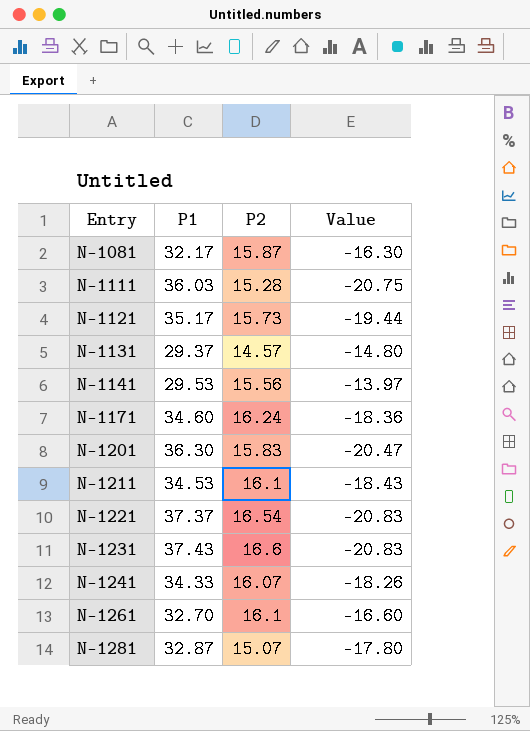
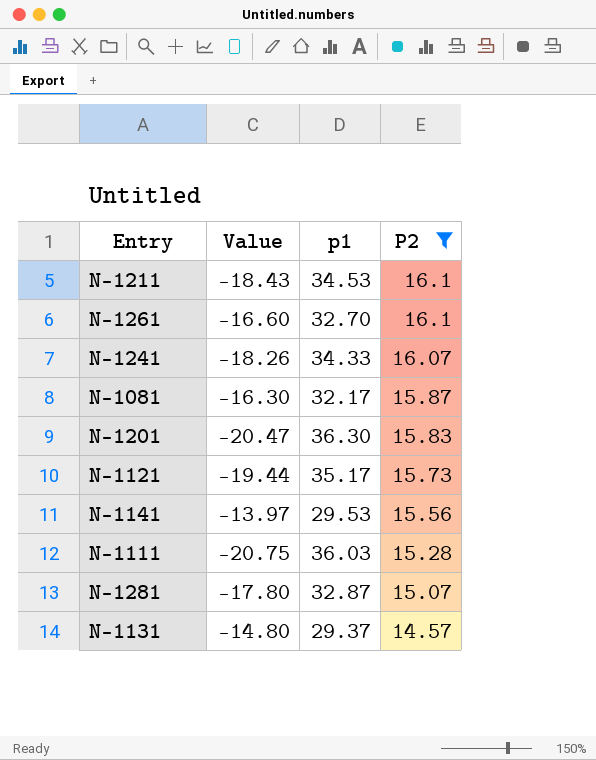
filter: none -> P2 <= 16.1
row order: Entry ascending -> P2 descending
column Value | position: 4 -> 2
column name: P1 -> p1

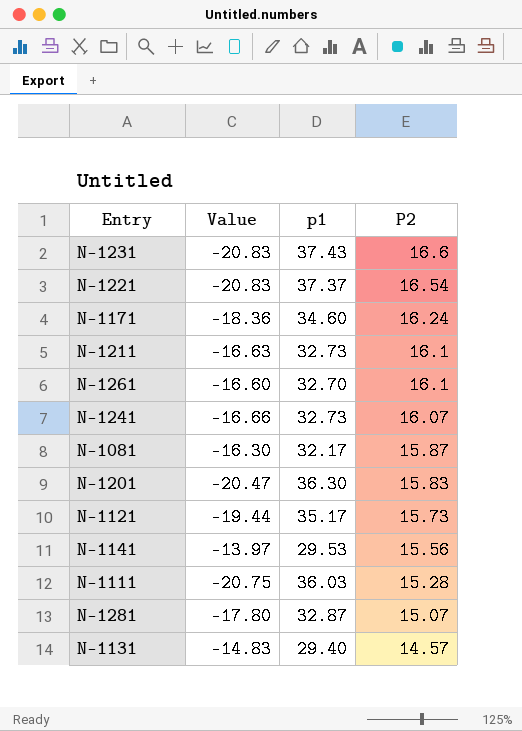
filter: P2 <= 16.1 -> none
N-1211 | Value: -18.43 -> -16.63
N-1211 | p1: 34.53 -> 32.73
N-1241 | Value: -18.26 -> -16.66
N-1241 | p1: 34.33 -> 32.73
N-1131 | Value: -14.80 -> -14.83
N-1131 | p1: 29.37 -> 29.40

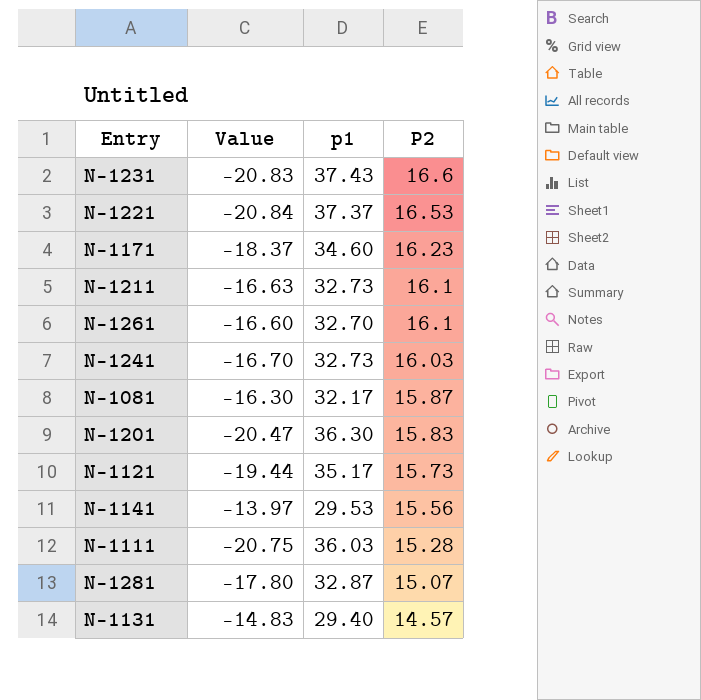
N-1221 | Value: -20.83 -> -20.84
N-1221 | P2: 16.54 -> 16.53
N-1171 | Value: -18.36 -> -18.37
N-1171 | P2: 16.24 -> 16.23
N-1241 | Value: -16.66 -> -16.70
N-1241 | P2: 16.07 -> 16.03

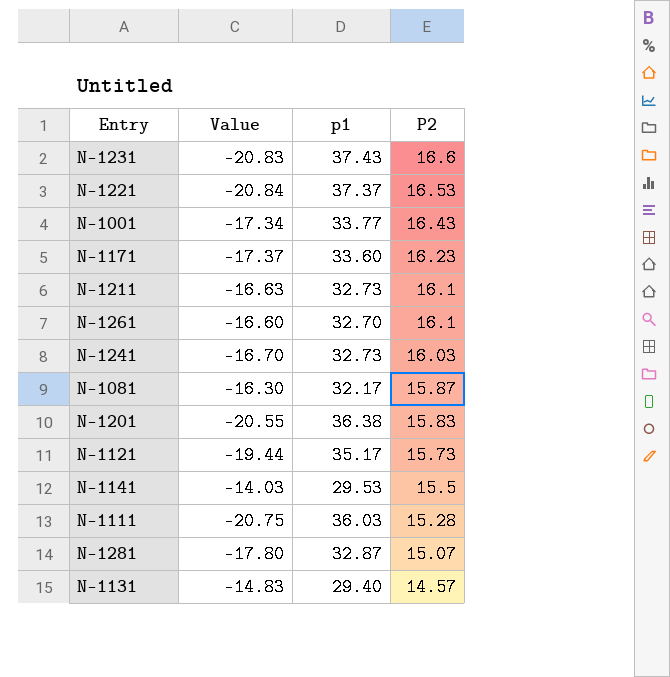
row N-1001: none -> -17.34 | 33.77 | 16.43
N-1171 | Value: -18.37 -> -17.37
N-1171 | p1: 34.60 -> 33.60
N-1201 | Value: -20.47 -> -20.55
N-1201 | p1: 36.30 -> 36.38
N-1141 | Value: -13.97 -> -14.03
N-1141 | P2: 15.56 -> 15.5

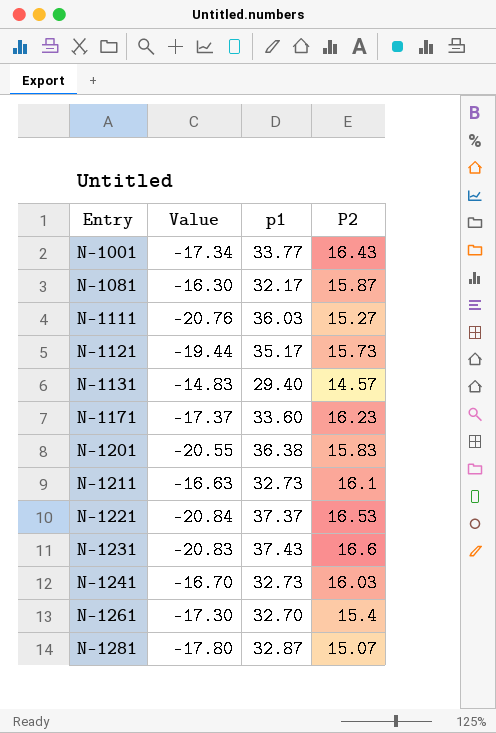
row order: P2 descending -> Entry ascending
row N-1141: -14.03 | 29.53 | 15.5 -> none
N-1111 | Value: -20.75 -> -20.76
N-1111 | P2: 15.28 -> 15.27
N-1261 | Value: -16.60 -> -17.30
N-1261 | P2: 16.1 -> 15.4

